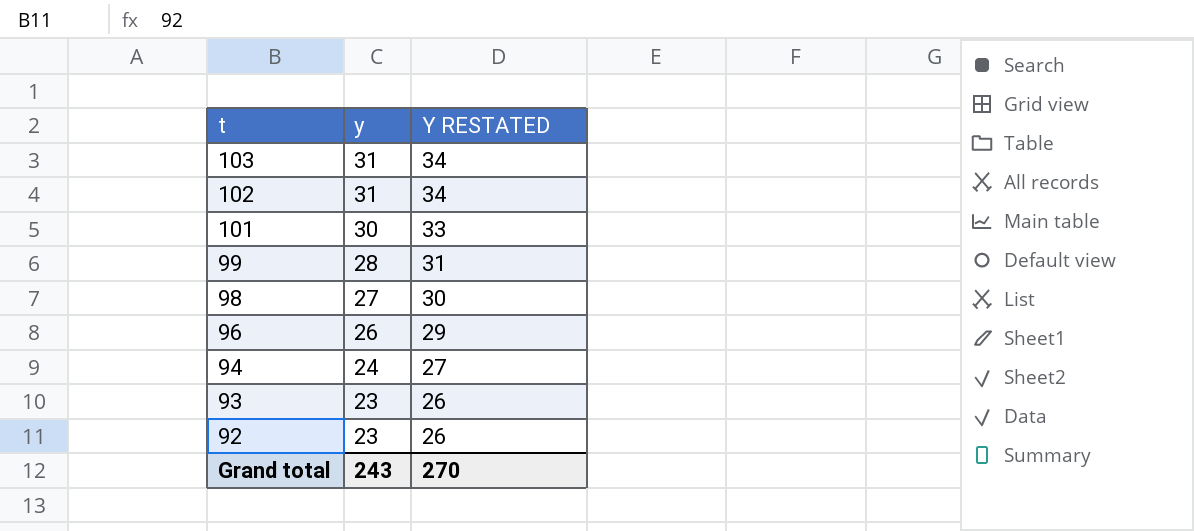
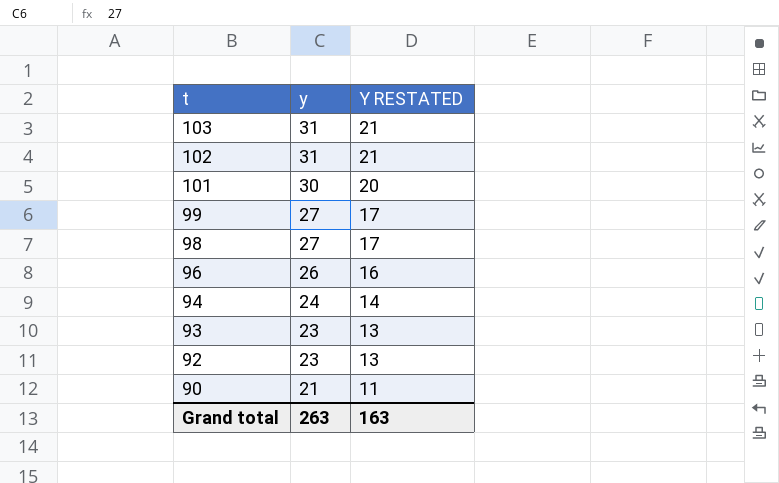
column Y RESTATED | formula: [y] + 3 -> [y] - 10
99 | y: 28 -> 27
row 90: none -> 21 | 11
Grand total | y: 243 -> 263
Grand total | Y RESTATED: 270 -> 163

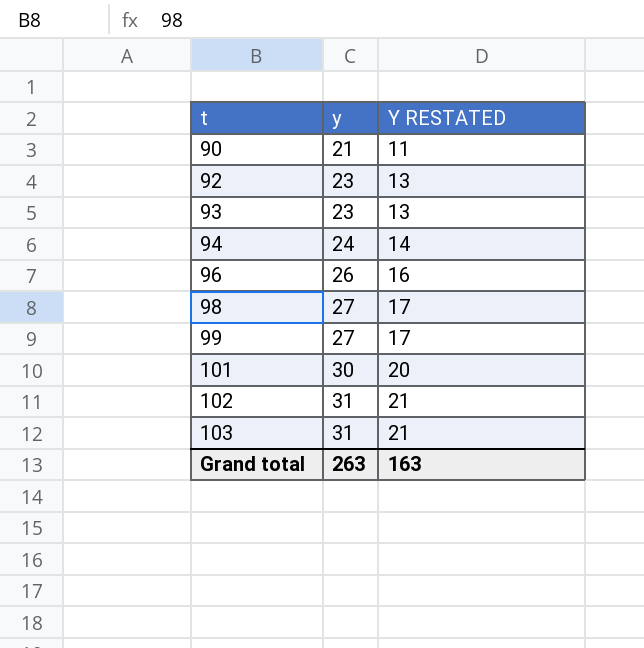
row order: t descending -> t ascending

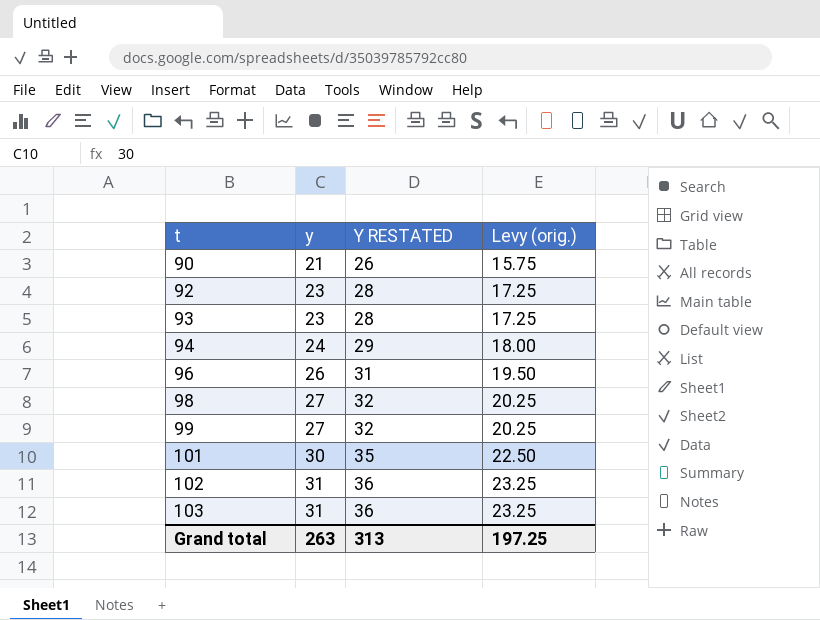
column Y RESTATED | formula: [y] - 10 -> [y] + 5
column Levy (orig.) | formula: none -> [y] * 0.75
Grand total | Y RESTATED: 163 -> 313

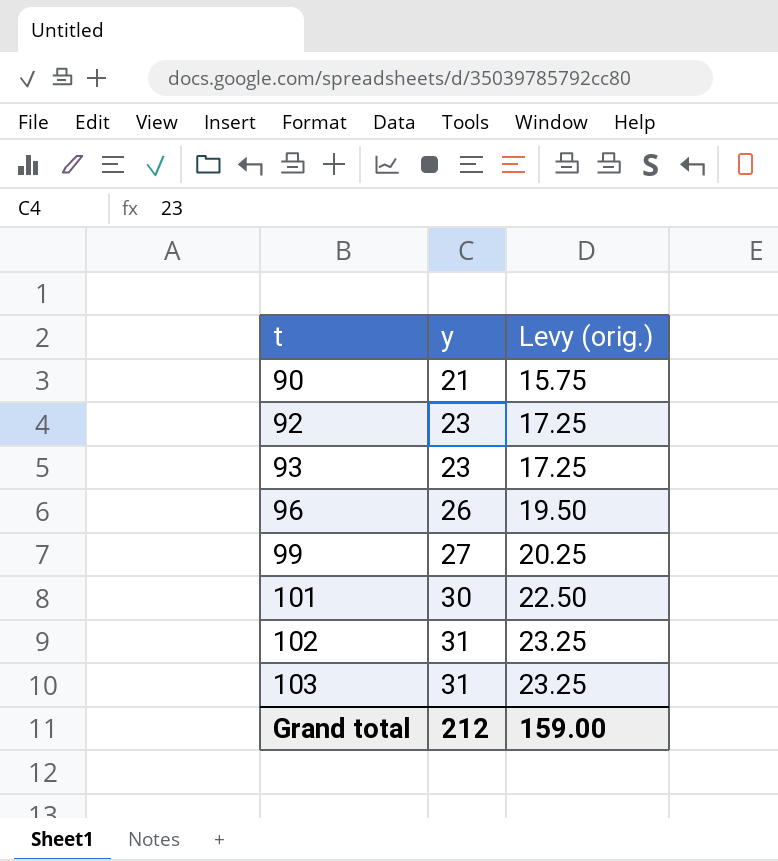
column Y RESTATED | formula: [y] + 5 -> none
row 94: 24 | 29 | 18.00 -> none
row 98: 27 | 32 | 20.25 -> none
Grand total | y: 263 -> 212
Grand total | Levy (orig.): 197.25 -> 159.00

